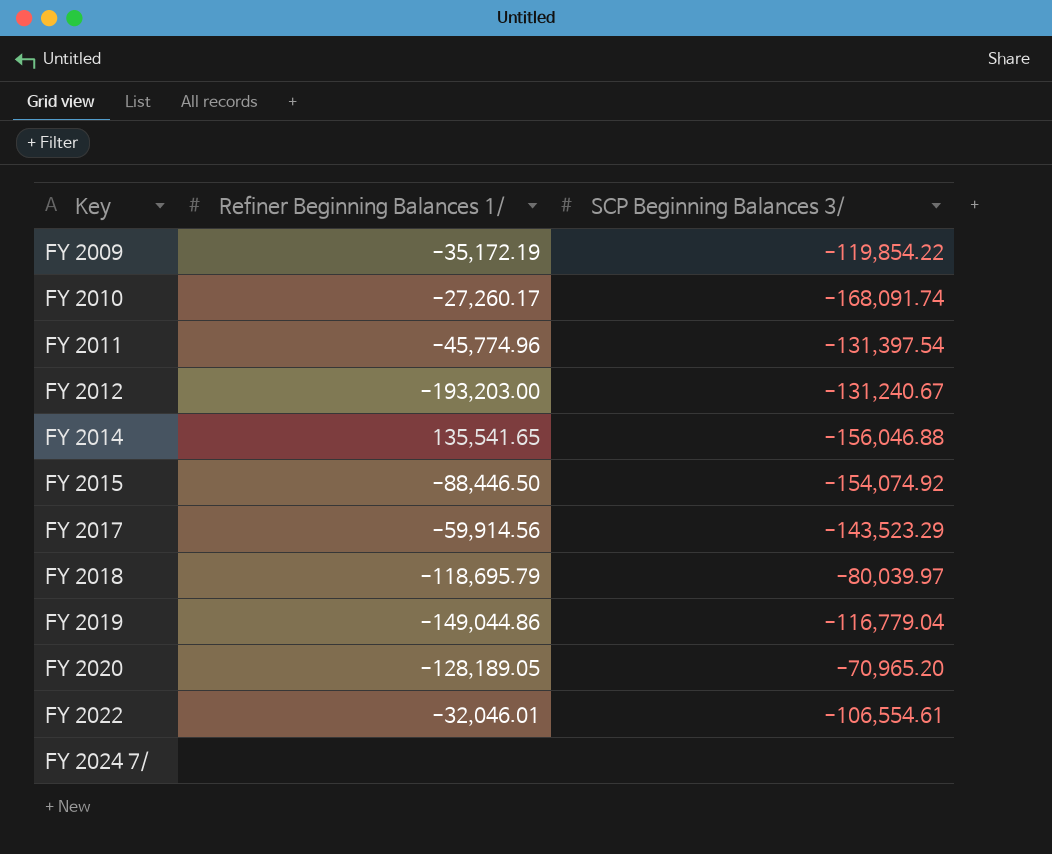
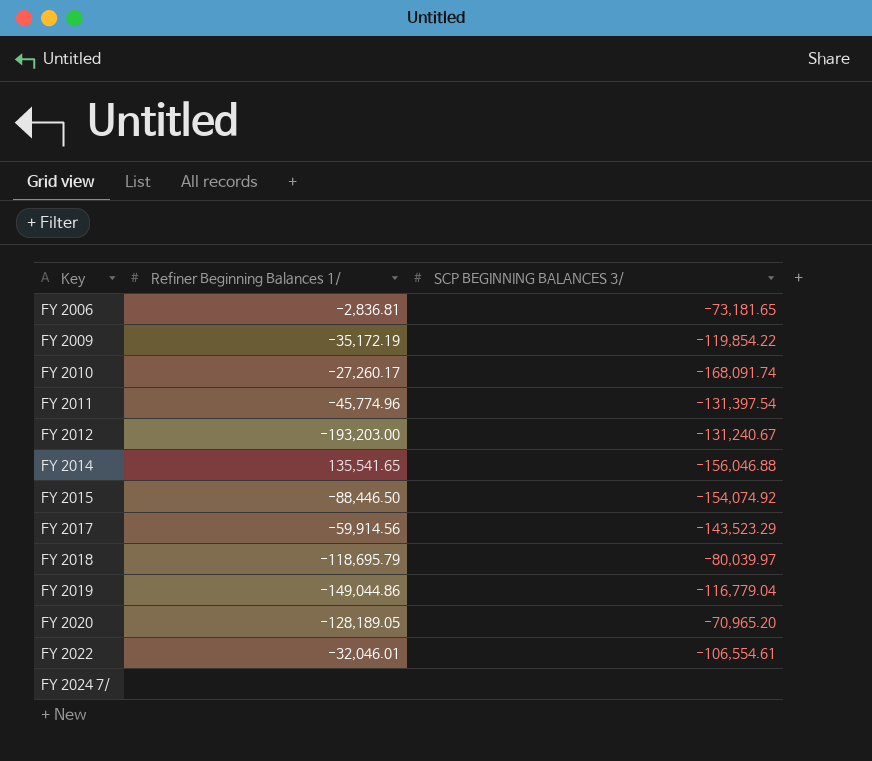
column name: SCP Beginning Balances 3/ -> SCP BEGINNING BALANCES 3/
row FY 2006: none -> -2,836.81 | -73,181.65

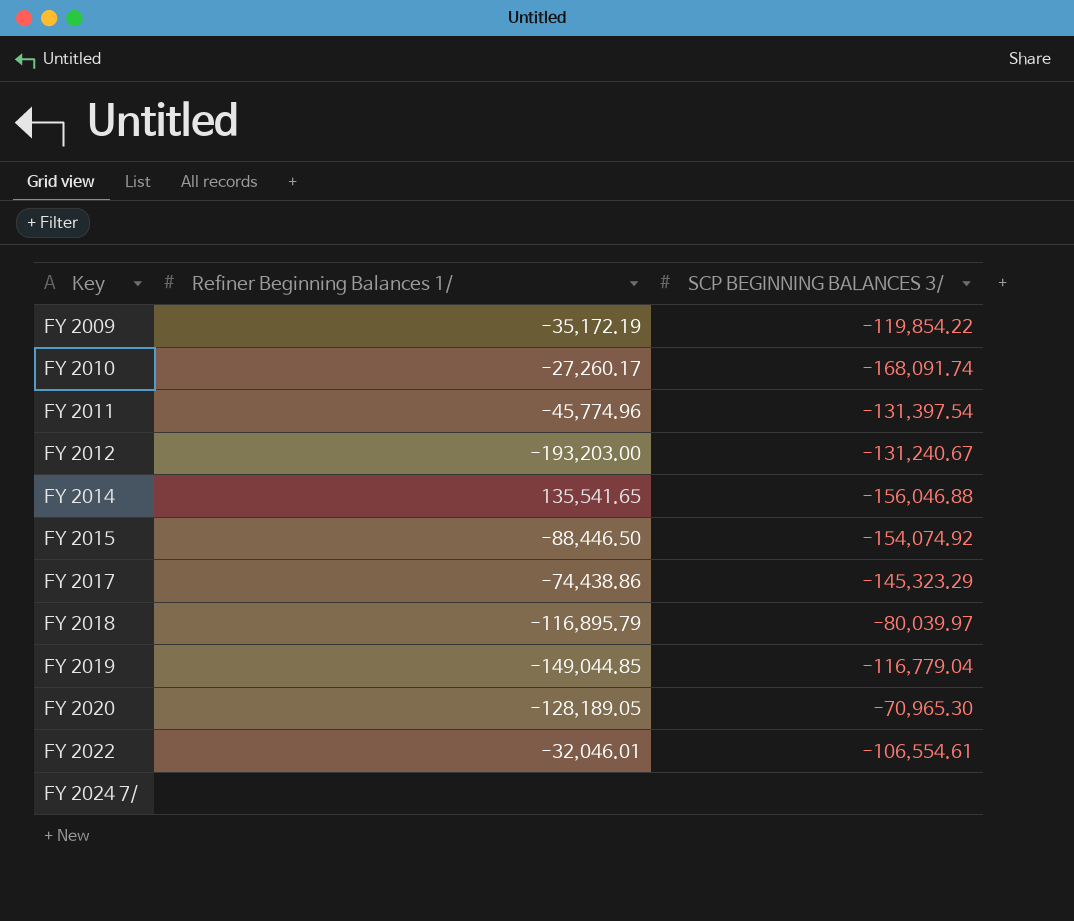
row FY 2006: -2,836.81 | -73,181.65 -> none
FY 2017 | Refiner Beginning Balances 1/: -59,914.56 -> -74,438.86
FY 2017 | SCP BEGINNING BALANCES 3/: -143,523.29 -> -145,323.29
FY 2018 | Refiner Beginning Balances 1/: -118,695.79 -> -116,895.79
FY 2019 | Refiner Beginning Balances 1/: -149,044.86 -> -149,044.85
FY 2020 | SCP BEGINNING BALANCES 3/: -70,965.20 -> -70,965.30

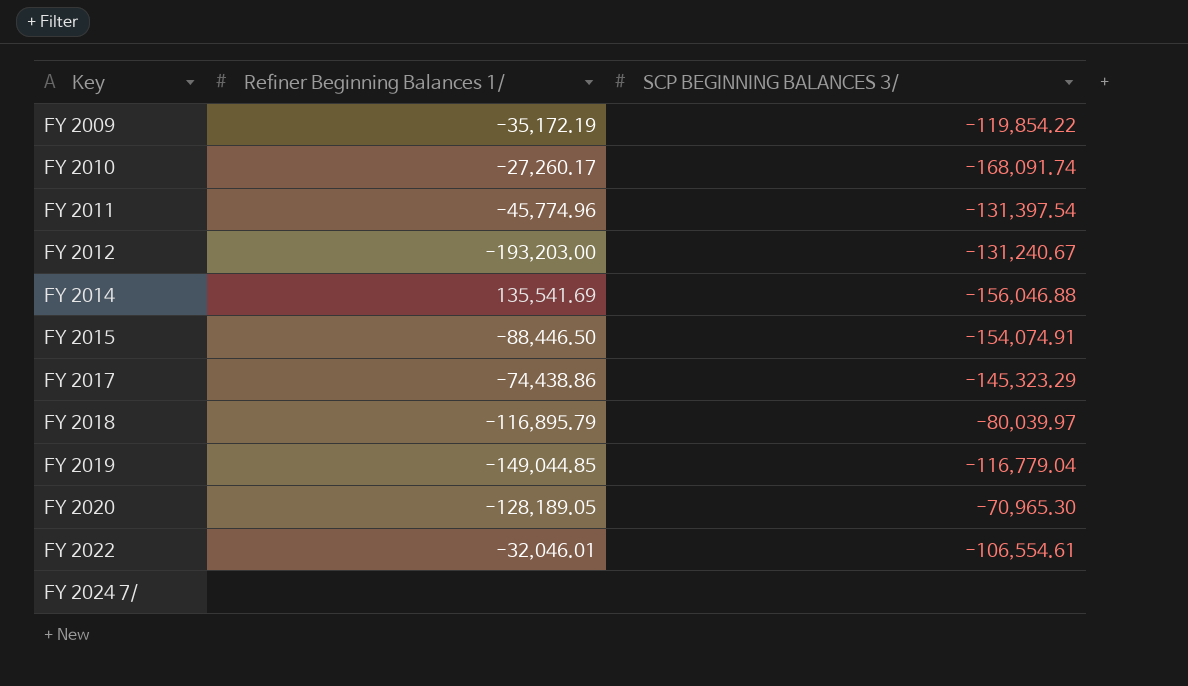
FY 2014 | Refiner Beginning Balances 1/: 135,541.65 -> 135,541.69
FY 2015 | SCP BEGINNING BALANCES 3/: -154,074.92 -> -154,074.91

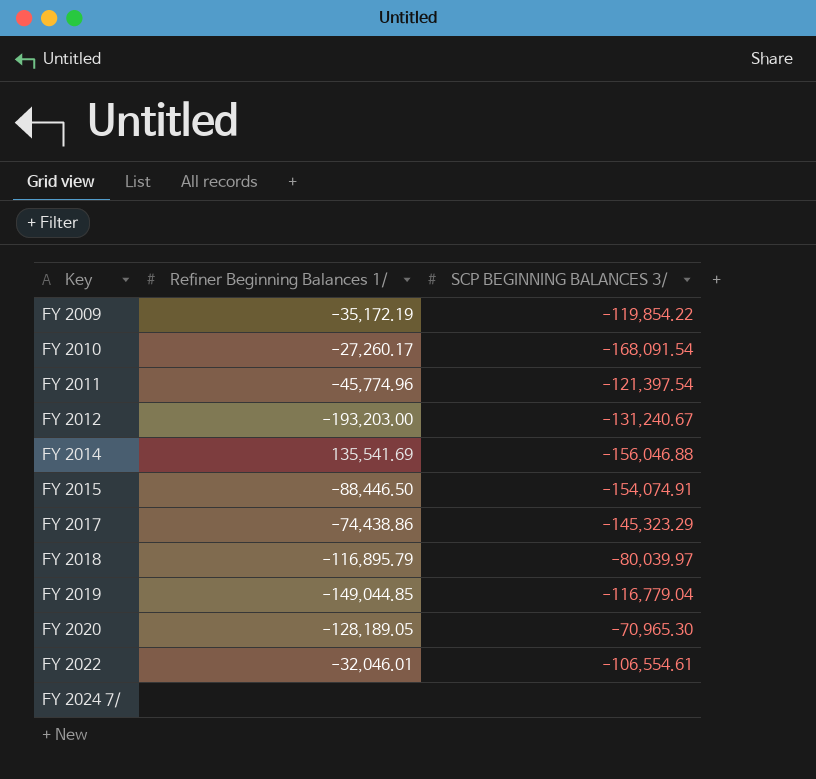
FY 2010 | SCP BEGINNING BALANCES 3/: -168,091.74 -> -168,091.54
FY 2011 | SCP BEGINNING BALANCES 3/: -131,397.54 -> -121,397.54

